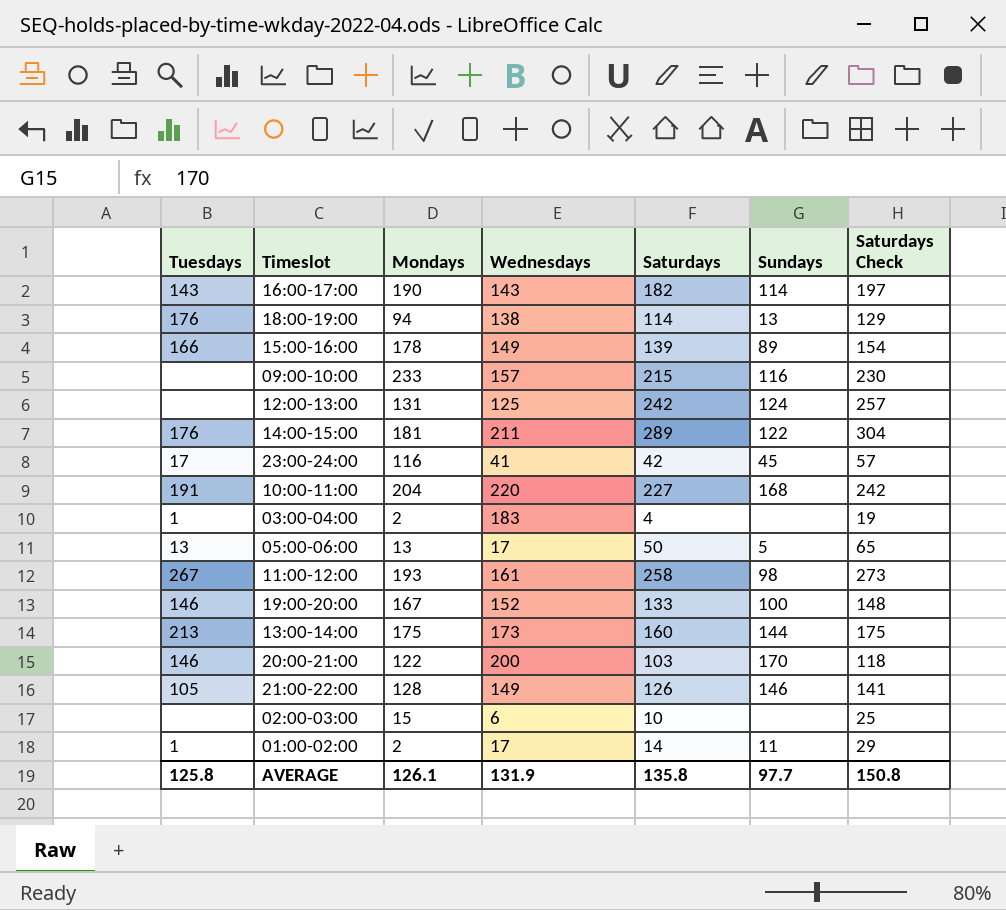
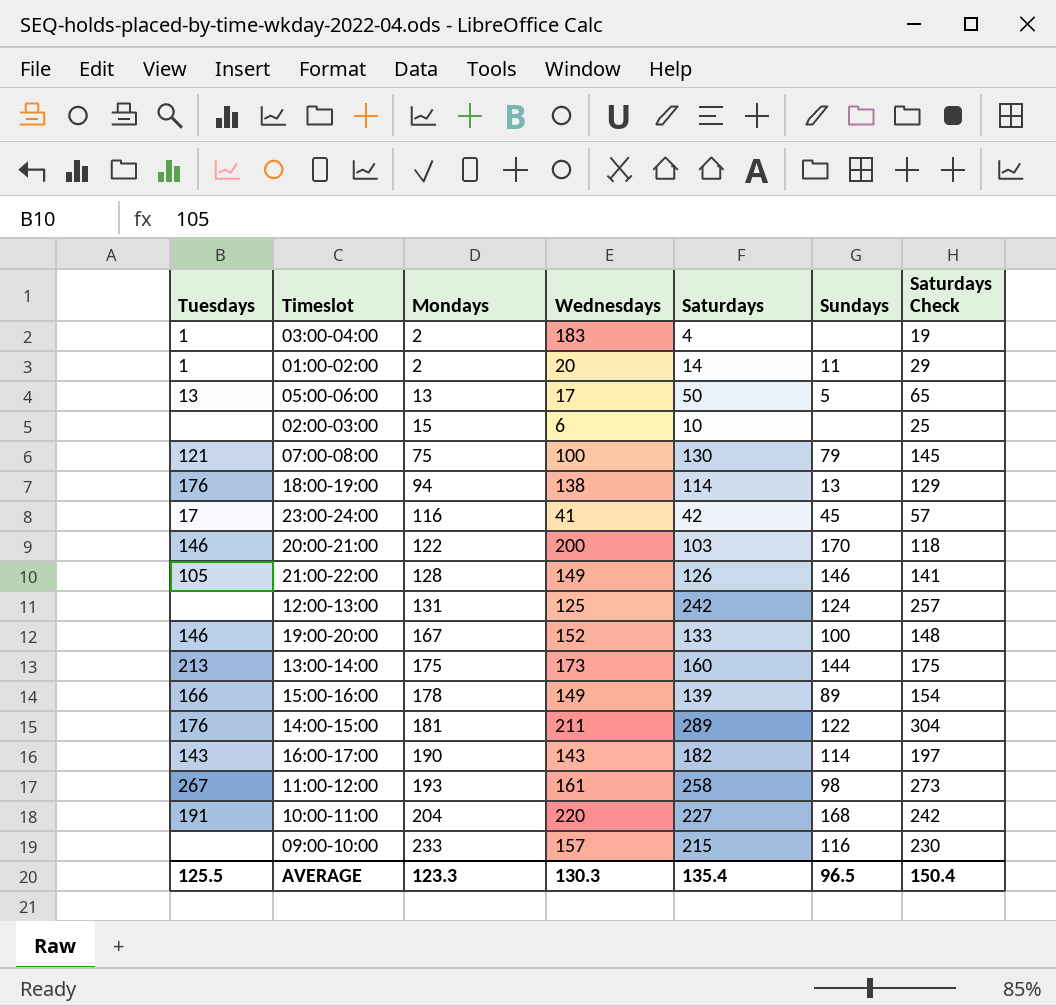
row order: none -> Mondays ascending
01:00-02:00 | Wednesdays: 17 -> 20
row 07:00-08:00: none -> 121 | 75 | 100 | 130 | 79 | 145
AVERAGE | Tuesdays: 125.8 -> 125.5
AVERAGE | Mondays: 126.1 -> 123.3
AVERAGE | Wednesdays: 131.9 -> 130.3
AVERAGE | Saturdays: 135.8 -> 135.4
AVERAGE | Sundays: 97.7 -> 96.5
AVERAGE | Saturdays Check: 150.8 -> 150.4

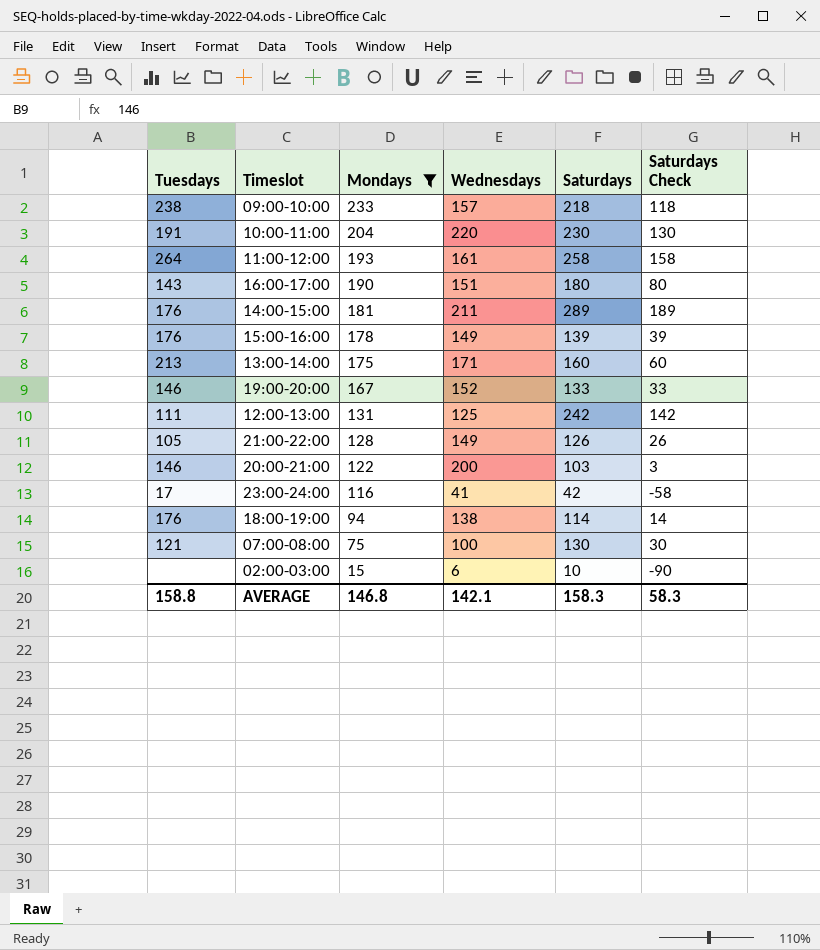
filter: none -> Mondays >= 15
row order: Mondays ascending -> Mondays descending
column Sundays | position: 6 -> none
column Saturdays Check | formula: [Saturdays] + 15 -> [Saturdays] - 100
09:00-10:00 | Tuesdays: none -> 238
09:00-10:00 | Saturdays: 215 -> 218
10:00-11:00 | Saturdays: 227 -> 230
11:00-12:00 | Tuesdays: 267 -> 264
16:00-17:00 | Wednesdays: 143 -> 151
16:00-17:00 | Saturdays: 182 -> 180
15:00-16:00 | Tuesdays: 166 -> 176
13:00-14:00 | Wednesdays: 173 -> 171
12:00-13:00 | Tuesdays: none -> 111
AVERAGE | Tuesdays: 125.5 -> 158.8
AVERAGE | Mondays: 123.3 -> 146.8
AVERAGE | Wednesdays: 130.3 -> 142.1
AVERAGE | Saturdays: 135.4 -> 158.3
AVERAGE | Saturdays Check: 150.4 -> 58.3

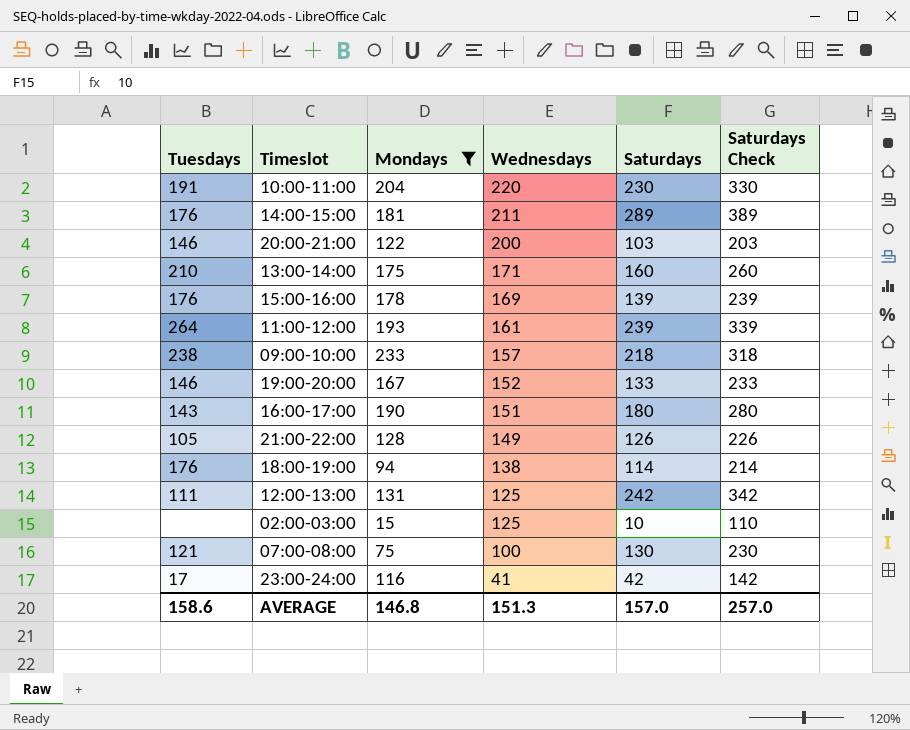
row order: Mondays descending -> Wednesdays descending
column Saturdays Check | formula: [Saturdays] - 100 -> [Saturdays] + 100
13:00-14:00 | Tuesdays: 213 -> 210
15:00-16:00 | Wednesdays: 149 -> 169
11:00-12:00 | Saturdays: 258 -> 239
02:00-03:00 | Wednesdays: 6 -> 125
AVERAGE | Tuesdays: 158.8 -> 158.6
AVERAGE | Wednesdays: 142.1 -> 151.3
AVERAGE | Saturdays: 158.3 -> 157.0
AVERAGE | Saturdays Check: 58.3 -> 257.0

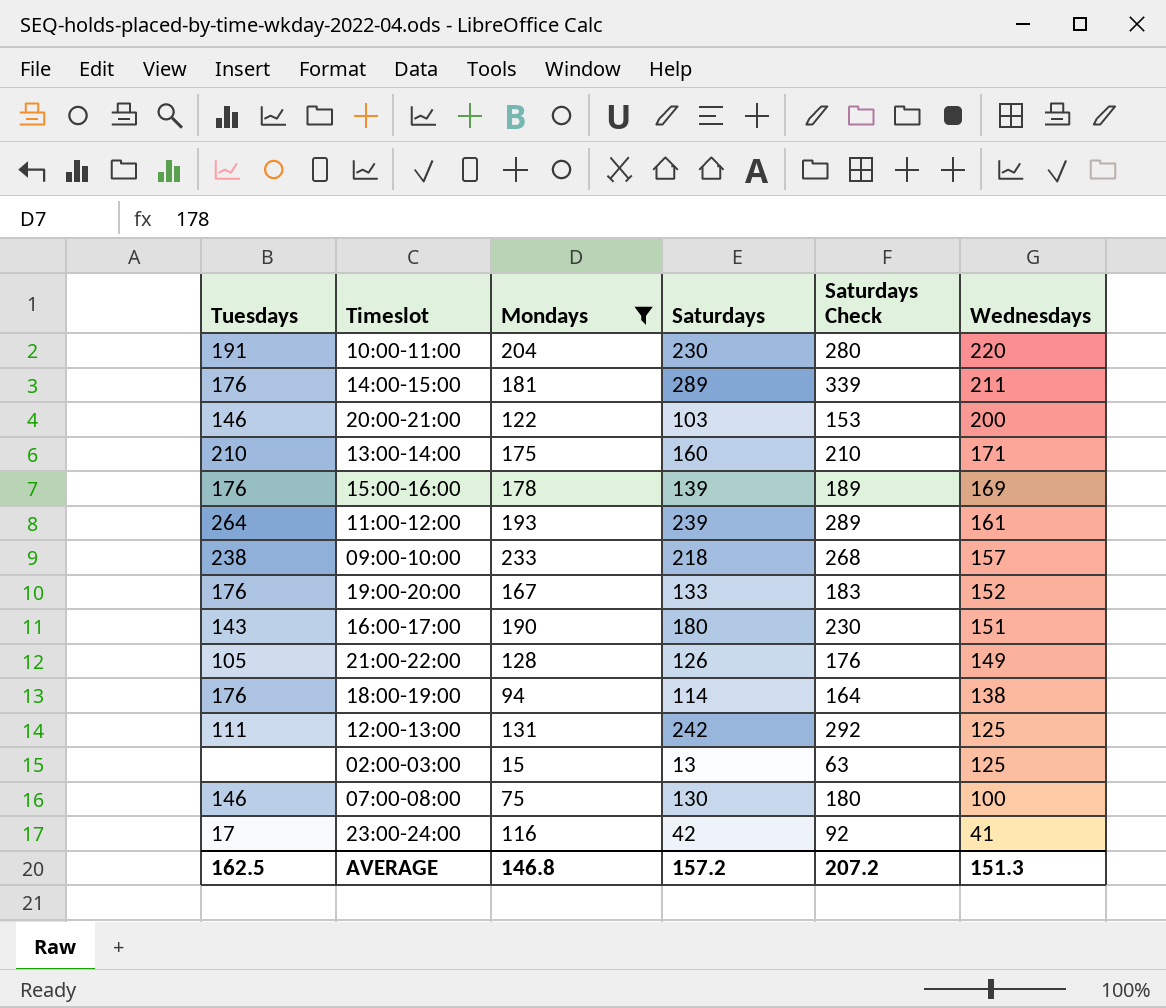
column Saturdays Check | formula: [Saturdays] + 100 -> [Saturdays] + 50
column Wednesdays | position: 4 -> 6
19:00-20:00 | Tuesdays: 146 -> 176
02:00-03:00 | Saturdays: 10 -> 13
07:00-08:00 | Tuesdays: 121 -> 146
AVERAGE | Tuesdays: 158.6 -> 162.5
AVERAGE | Saturdays: 157.0 -> 157.2
AVERAGE | Saturdays Check: 257.0 -> 207.2

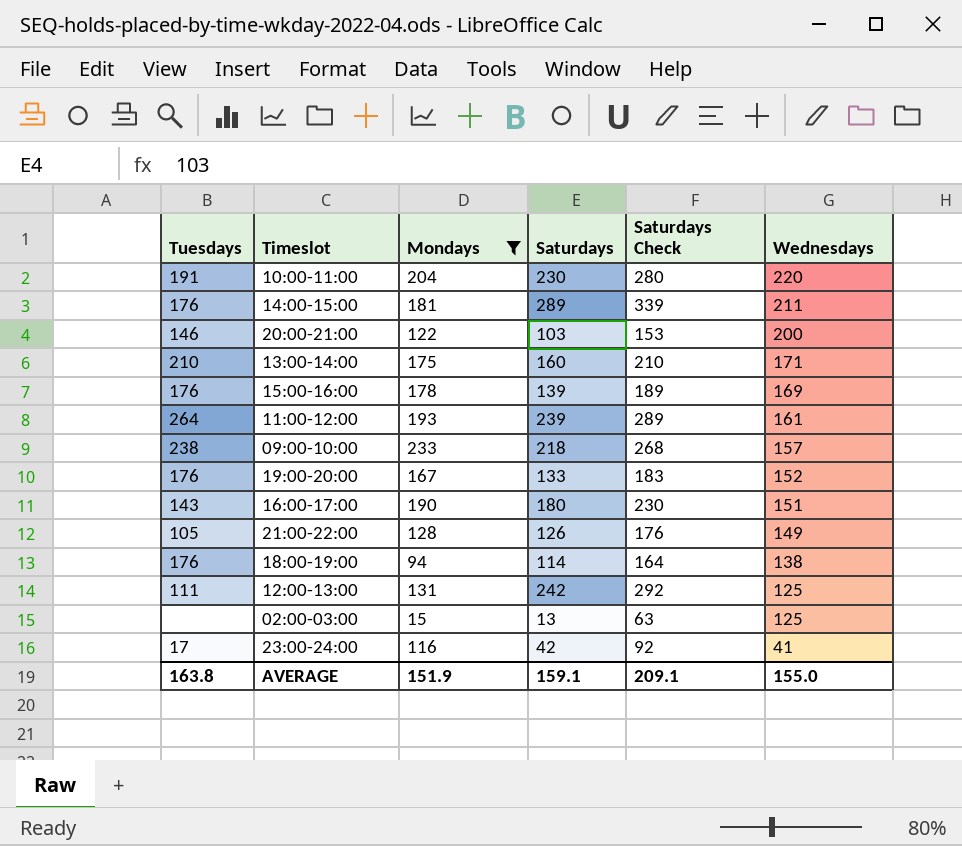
row 07:00-08:00: 146 | 75 | 130 | 180 | 100 -> none
AVERAGE | Tuesdays: 162.5 -> 163.8
AVERAGE | Mondays: 146.8 -> 151.9
AVERAGE | Saturdays: 157.2 -> 159.1
AVERAGE | Saturdays Check: 207.2 -> 209.1
AVERAGE | Wednesdays: 151.3 -> 155.0

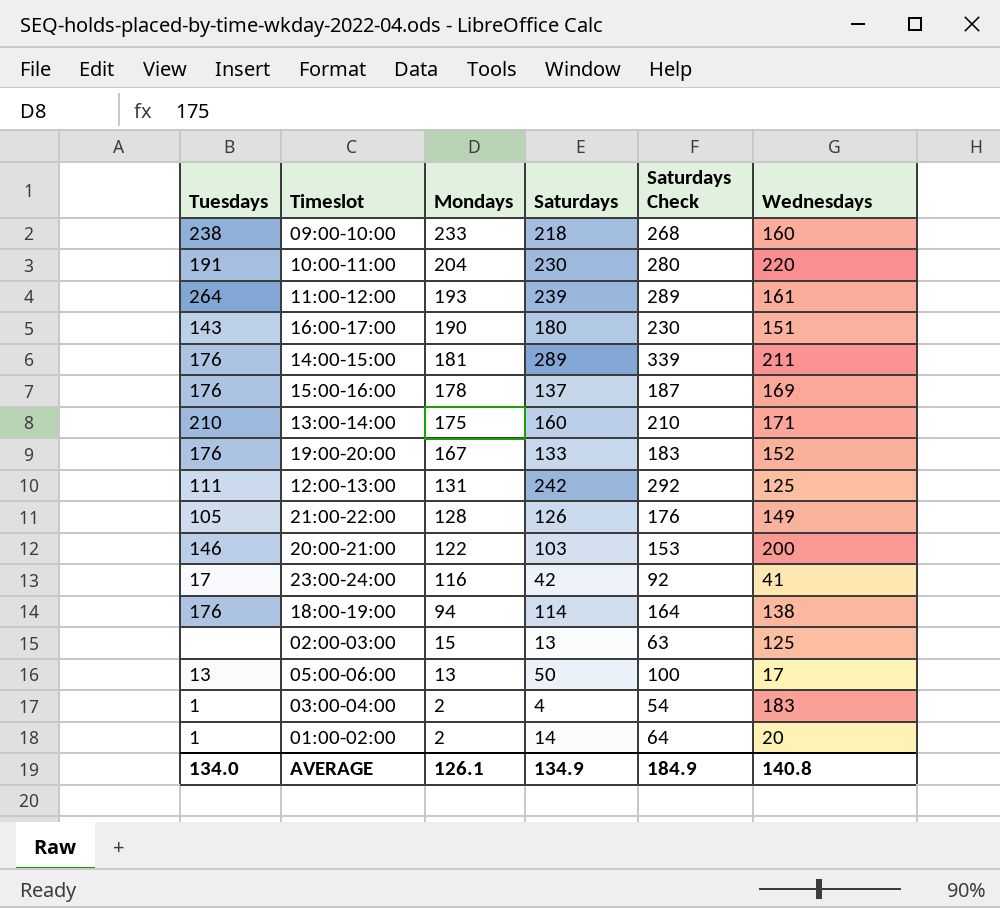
filter: Mondays >= 15 -> none
row order: Wednesdays descending -> Mondays descending
09:00-10:00 | Wednesdays: 157 -> 160
15:00-16:00 | Saturdays: 139 -> 137
15:00-16:00 | Saturdays Check: 189 -> 187
AVERAGE | Tuesdays: 163.8 -> 134.0
AVERAGE | Mondays: 151.9 -> 126.1
AVERAGE | Saturdays: 159.1 -> 134.9
AVERAGE | Saturdays Check: 209.1 -> 184.9
AVERAGE | Wednesdays: 155.0 -> 140.8

